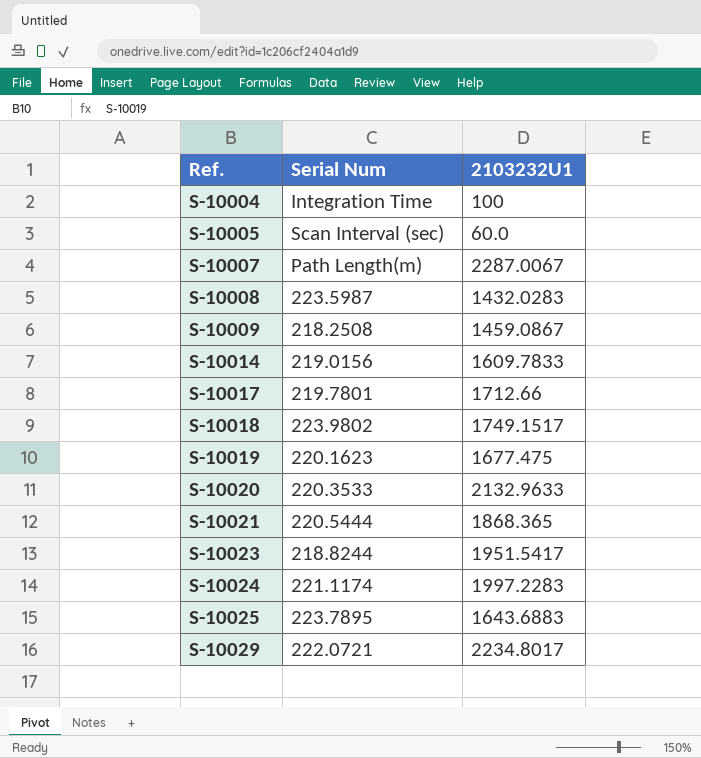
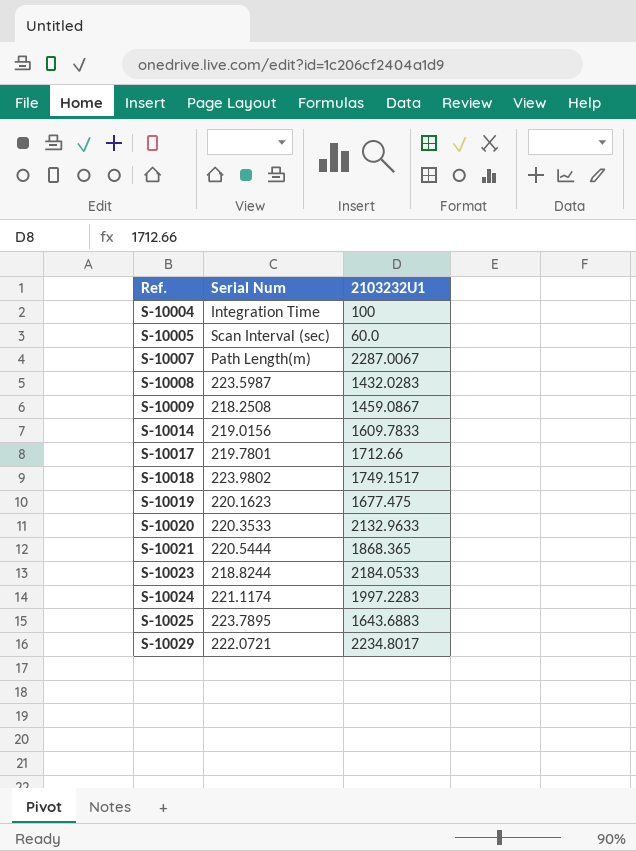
S-10023 | 2103232U1: 1951.5417 -> 2184.0533

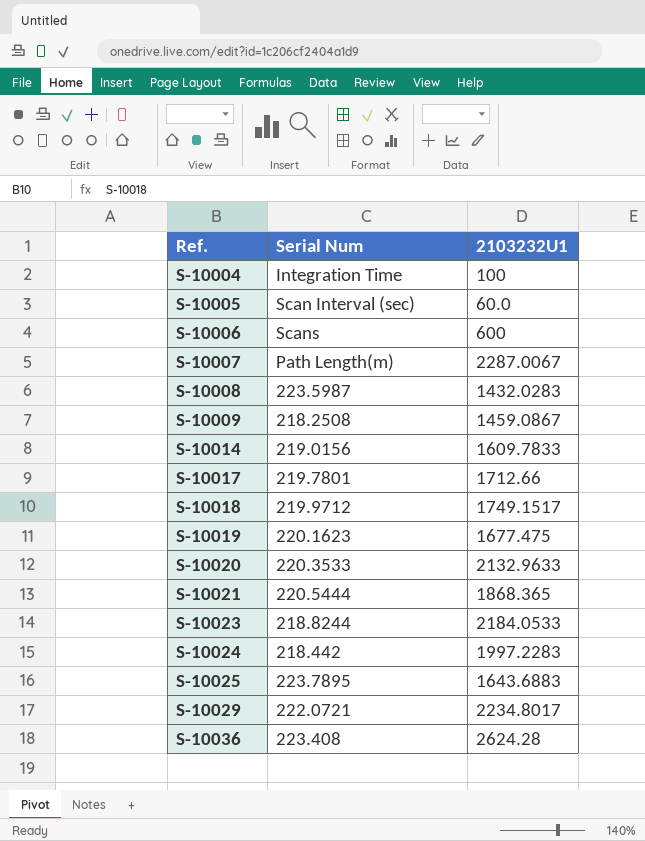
row S-10006: none -> Scans | 600
S-10018 | Serial Num: 223.9802 -> 219.9712
S-10024 | Serial Num: 221.1174 -> 218.442
row S-10036: none -> 223.408 | 2624.28

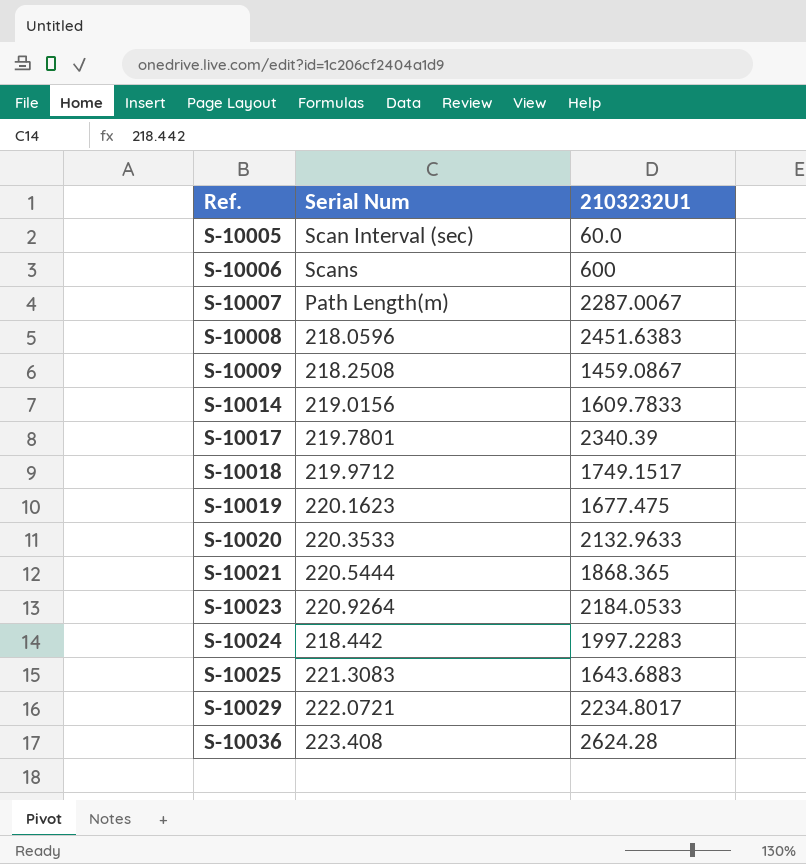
row S-10004: Integration Time | 100 -> none
S-10008 | Serial Num: 223.5987 -> 218.0596
S-10008 | 2103232U1: 1432.0283 -> 2451.6383
S-10017 | 2103232U1: 1712.66 -> 2340.39
S-10023 | Serial Num: 218.8244 -> 220.9264
S-10025 | Serial Num: 223.7895 -> 221.3083

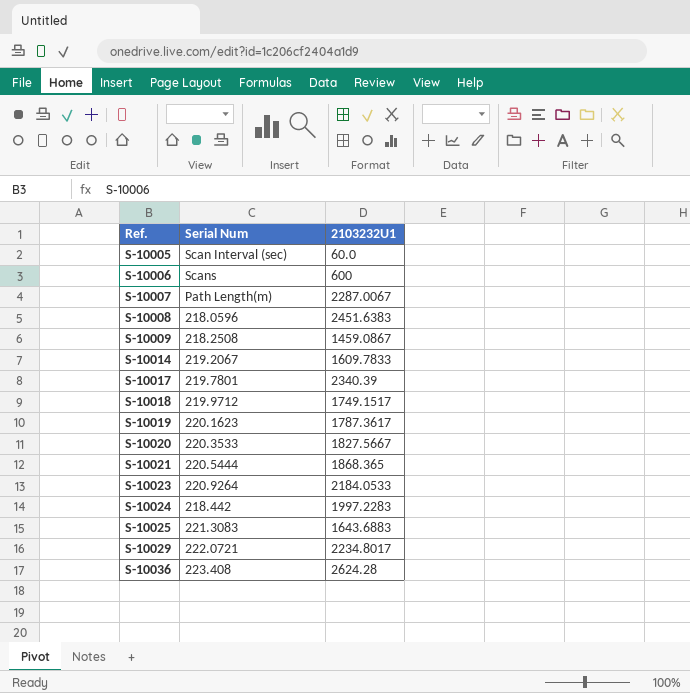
S-10014 | Serial Num: 219.0156 -> 219.2067
S-10019 | 2103232U1: 1677.475 -> 1787.3617
S-10020 | 2103232U1: 2132.9633 -> 1827.5667

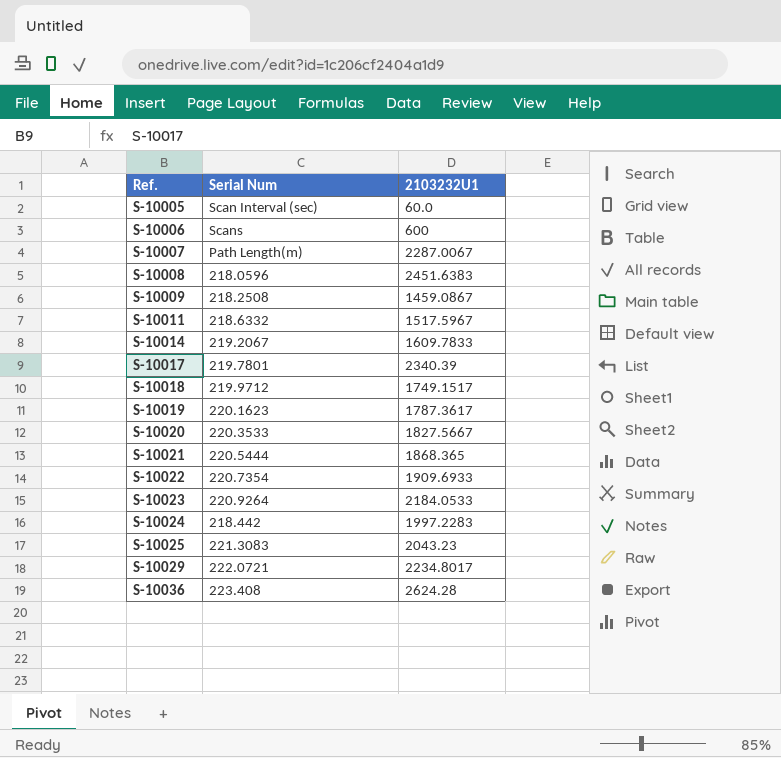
row S-10011: none -> 218.6332 | 1517.5967
row S-10022: none -> 220.7354 | 1909.6933
S-10025 | 2103232U1: 1643.6883 -> 2043.23

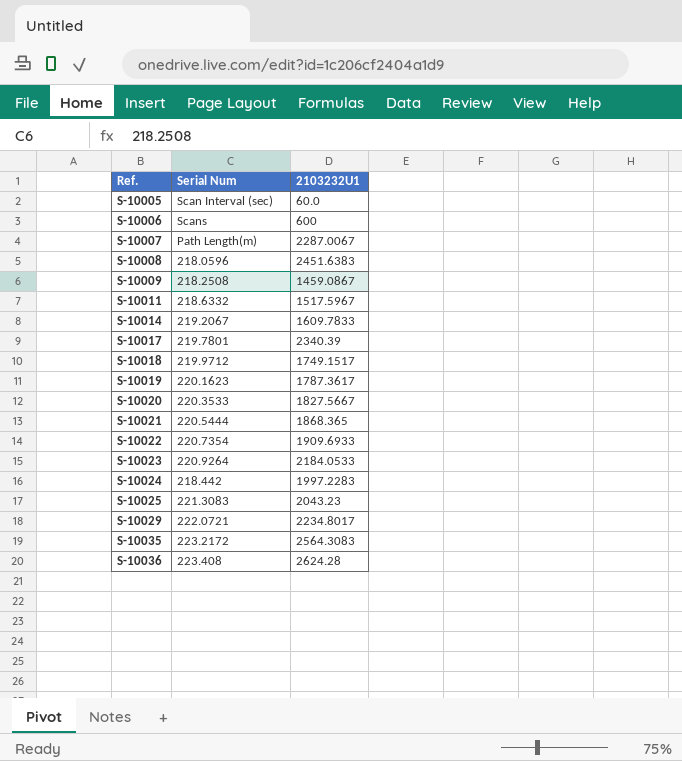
row S-10035: none -> 223.2172 | 2564.3083

